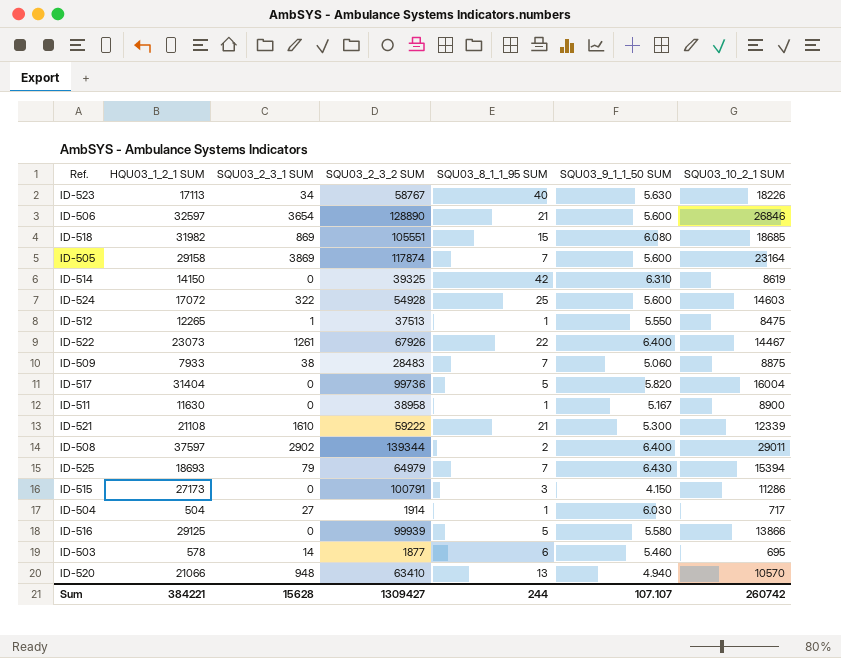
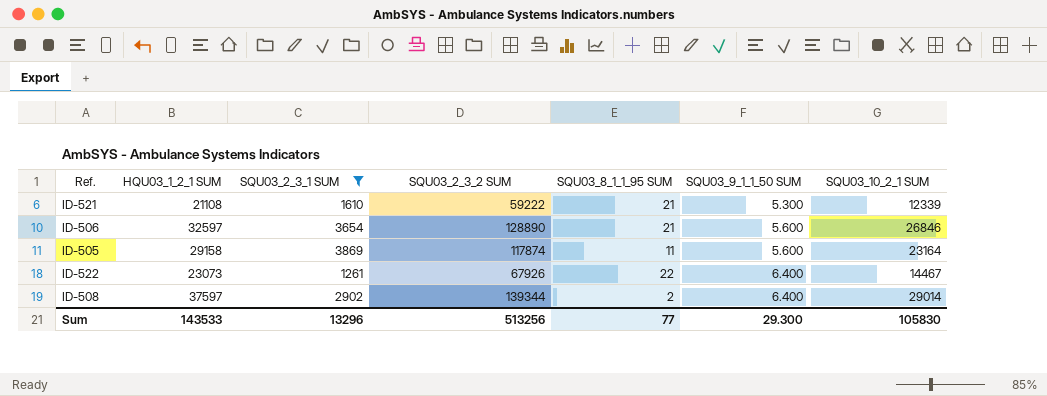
filter: none -> SQU03_2_3_1 SUM >= 1261
row order: none -> SQU03_9_1_1_50 SUM ascending
ID-505 | SQU03_8_1_1_95 SUM: 7 -> 11
ID-508 | SQU03_10_2_1 SUM: 29011 -> 29014
Sum | HQU03_1_2_1 SUM: 384221 -> 143533
Sum | SQU03_2_3_1 SUM: 15628 -> 13296
Sum | SQU03_2_3_2 SUM: 1309427 -> 513256
Sum | SQU03_8_1_1_95 SUM: 244 -> 77
Sum | SQU03_9_1_1_50 SUM: 107.107 -> 29.300
Sum | SQU03_10_2_1 SUM: 260742 -> 105830

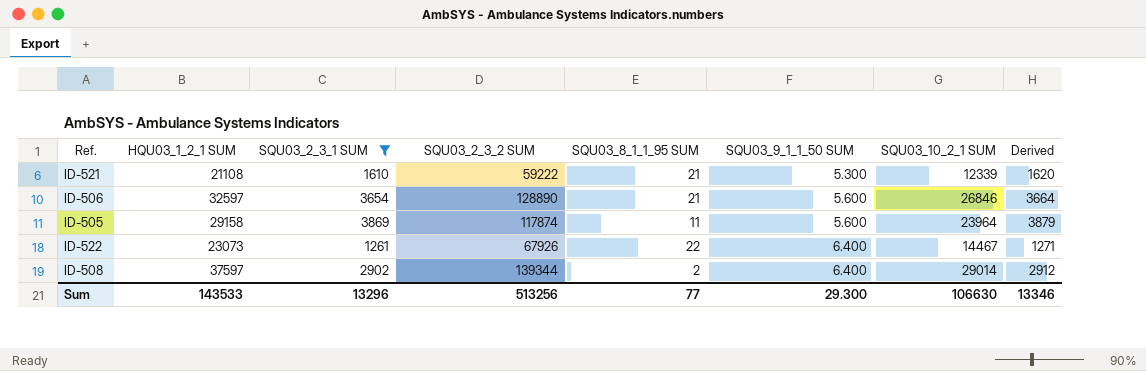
column Derived | formula: none -> [SQU03_2_3_1 SUM] + 10
ID-505 | SQU03_10_2_1 SUM: 23164 -> 23964
Sum | SQU03_10_2_1 SUM: 105830 -> 106630

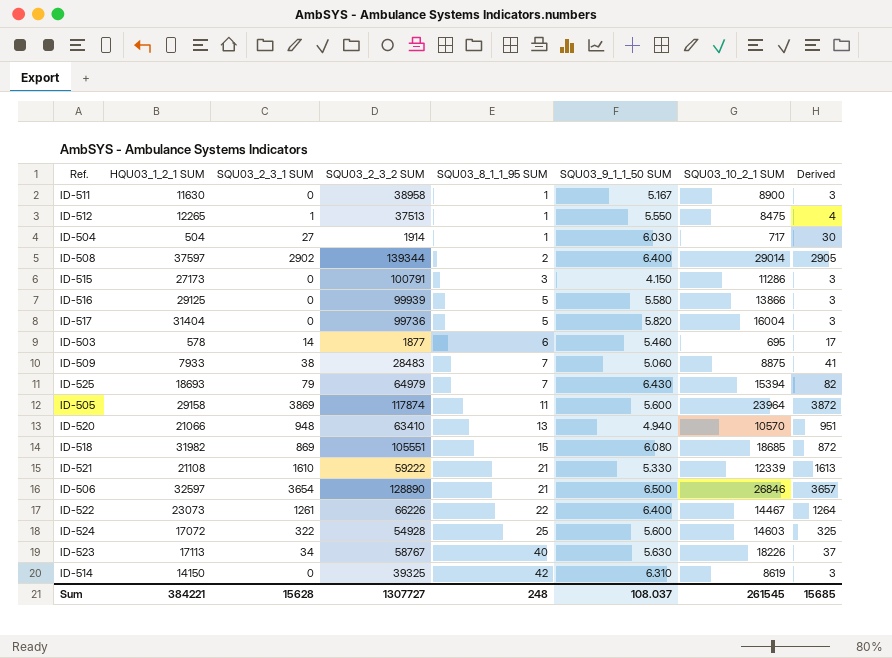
filter: SQU03_2_3_1 SUM >= 1261 -> none
row order: SQU03_9_1_1_50 SUM ascending -> SQU03_8_1_1_95 SUM ascending
column Derived | formula: [SQU03_2_3_1 SUM] + 10 -> [SQU03_2_3_1 SUM] + 3
ID-521 | SQU03_9_1_1_50 SUM: 5.300 -> 5.330
ID-506 | SQU03_9_1_1_50 SUM: 5.600 -> 6.500
ID-522 | SQU03_2_3_2 SUM: 67926 -> 66226
Sum | HQU03_1_2_1 SUM: 143533 -> 384221
Sum | SQU03_2_3_1 SUM: 13296 -> 15628
Sum | SQU03_2_3_2 SUM: 513256 -> 1307727
Sum | SQU03_8_1_1_95 SUM: 77 -> 248
Sum | SQU03_9_1_1_50 SUM: 29.300 -> 108.037
Sum | SQU03_10_2_1 SUM: 106630 -> 261545
Sum | Derived: 13346 -> 15685

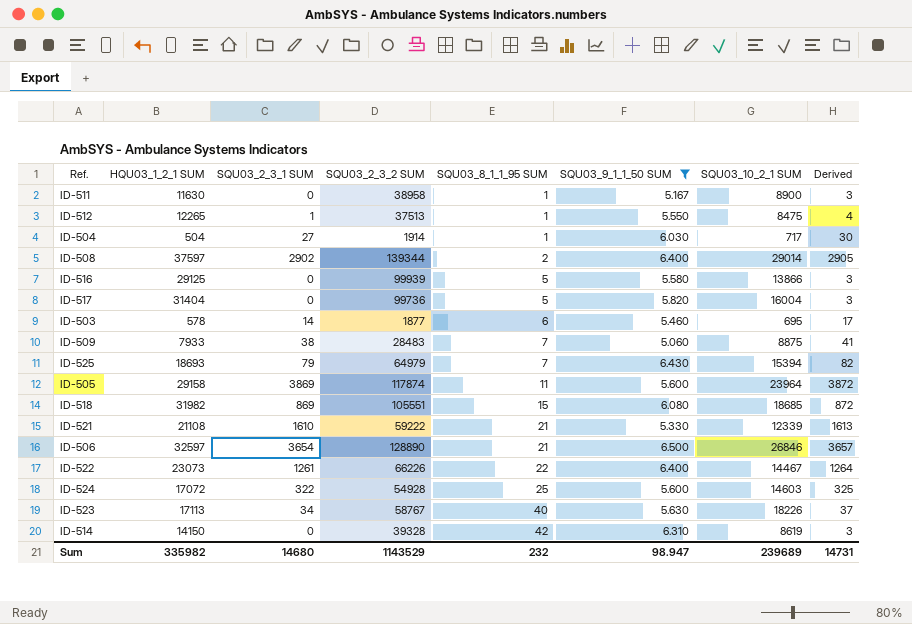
filter: none -> SQU03_9_1_1_50 SUM >= 5.060
ID-514 | SQU03_2_3_2 SUM: 39325 -> 39328
Sum | HQU03_1_2_1 SUM: 384221 -> 335982
Sum | SQU03_2_3_1 SUM: 15628 -> 14680
Sum | SQU03_2_3_2 SUM: 1307727 -> 1143529
Sum | SQU03_8_1_1_95 SUM: 248 -> 232
Sum | SQU03_9_1_1_50 SUM: 108.037 -> 98.947
Sum | SQU03_10_2_1 SUM: 261545 -> 239689
Sum | Derived: 15685 -> 14731

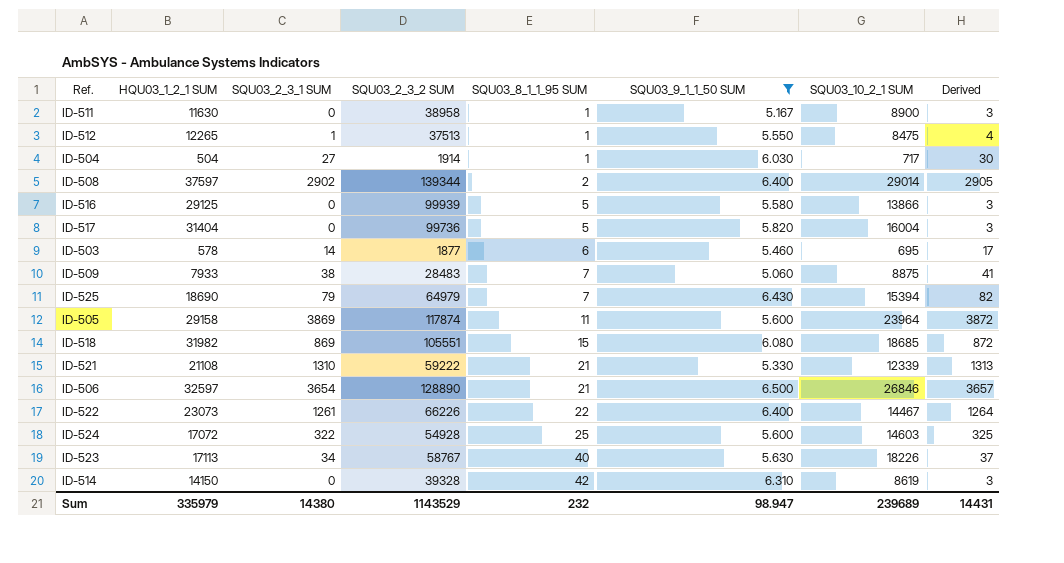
ID-525 | HQU03_1_2_1 SUM: 18693 -> 18690
ID-521 | SQU03_2_3_1 SUM: 1610 -> 1310
ID-521 | Derived: 1613 -> 1313
Sum | HQU03_1_2_1 SUM: 335982 -> 335979
Sum | SQU03_2_3_1 SUM: 14680 -> 14380
Sum | Derived: 14731 -> 14431

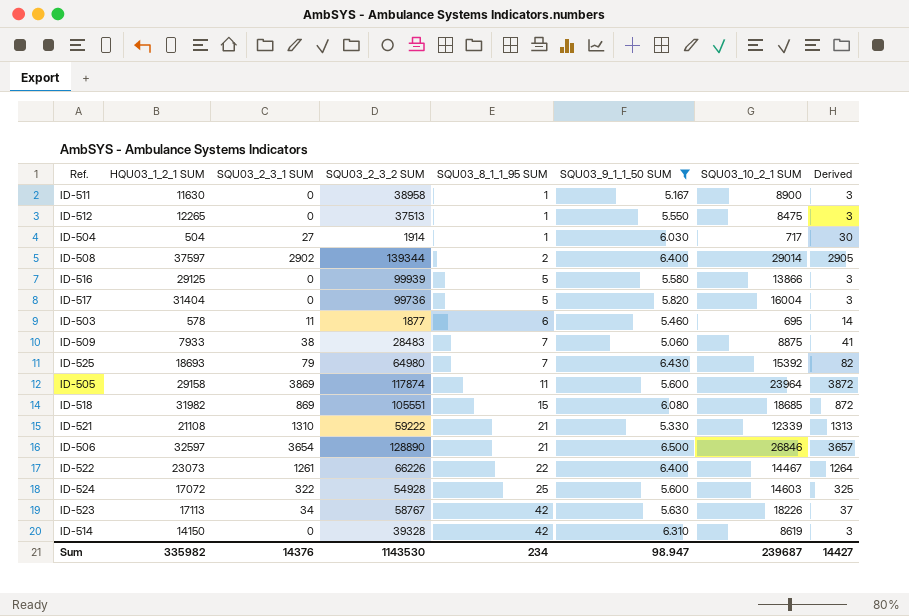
ID-512 | SQU03_2_3_1 SUM: 1 -> 0
ID-512 | Derived: 4 -> 3
ID-503 | SQU03_2_3_1 SUM: 14 -> 11
ID-503 | Derived: 17 -> 14
ID-525 | HQU03_1_2_1 SUM: 18690 -> 18693
ID-525 | SQU03_2_3_2 SUM: 64979 -> 64980
ID-525 | SQU03_10_2_1 SUM: 15394 -> 15392
ID-523 | SQU03_8_1_1_95 SUM: 40 -> 42
Sum | HQU03_1_2_1 SUM: 335979 -> 335982
Sum | SQU03_2_3_1 SUM: 14380 -> 14376
Sum | SQU03_2_3_2 SUM: 1143529 -> 1143530
Sum | SQU03_8_1_1_95 SUM: 232 -> 234
Sum | SQU03_10_2_1 SUM: 239689 -> 239687
Sum | Derived: 14431 -> 14427

